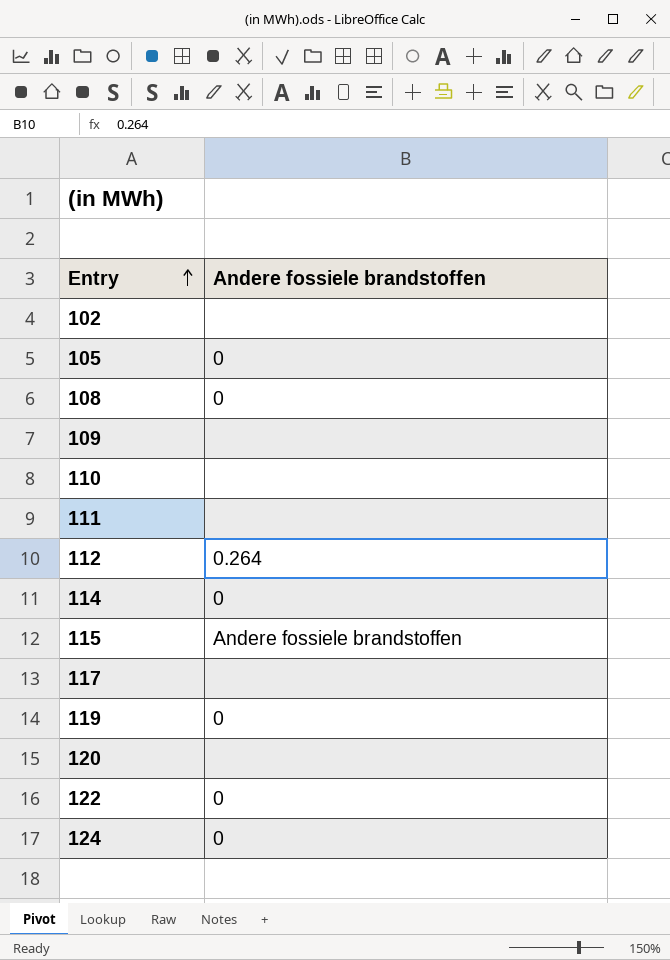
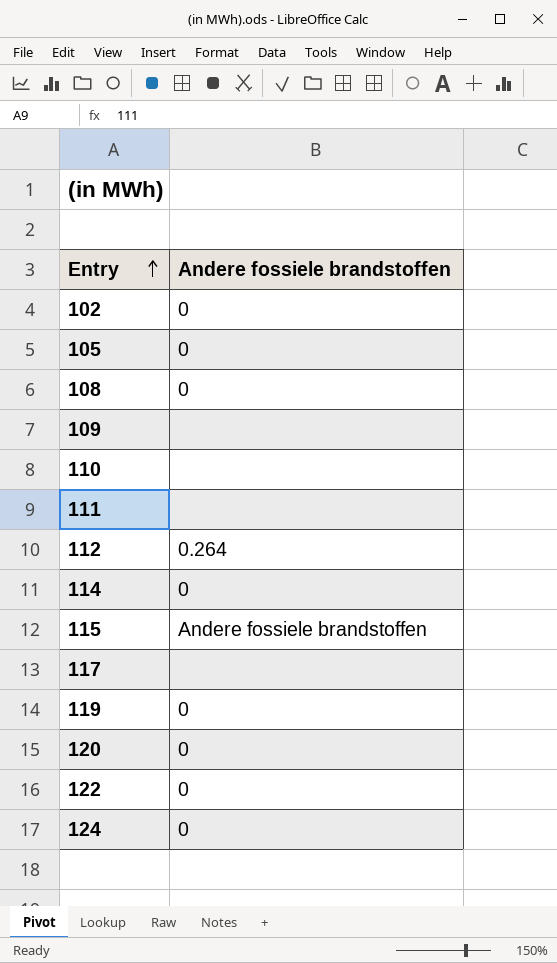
102 | Andere fossiele brandstoffen: none -> 0
120 | Andere fossiele brandstoffen: none -> 0

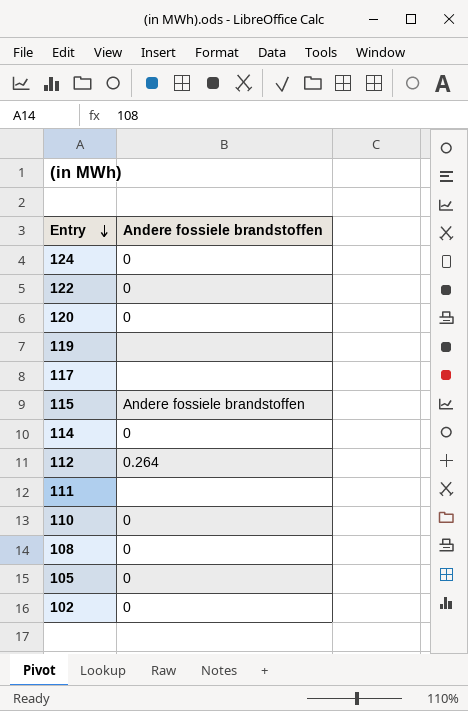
row order: Entry ascending -> Entry descending
row 109: none -> none
119 | Andere fossiele brandstoffen: 0 -> none
110 | Andere fossiele brandstoffen: none -> 0

